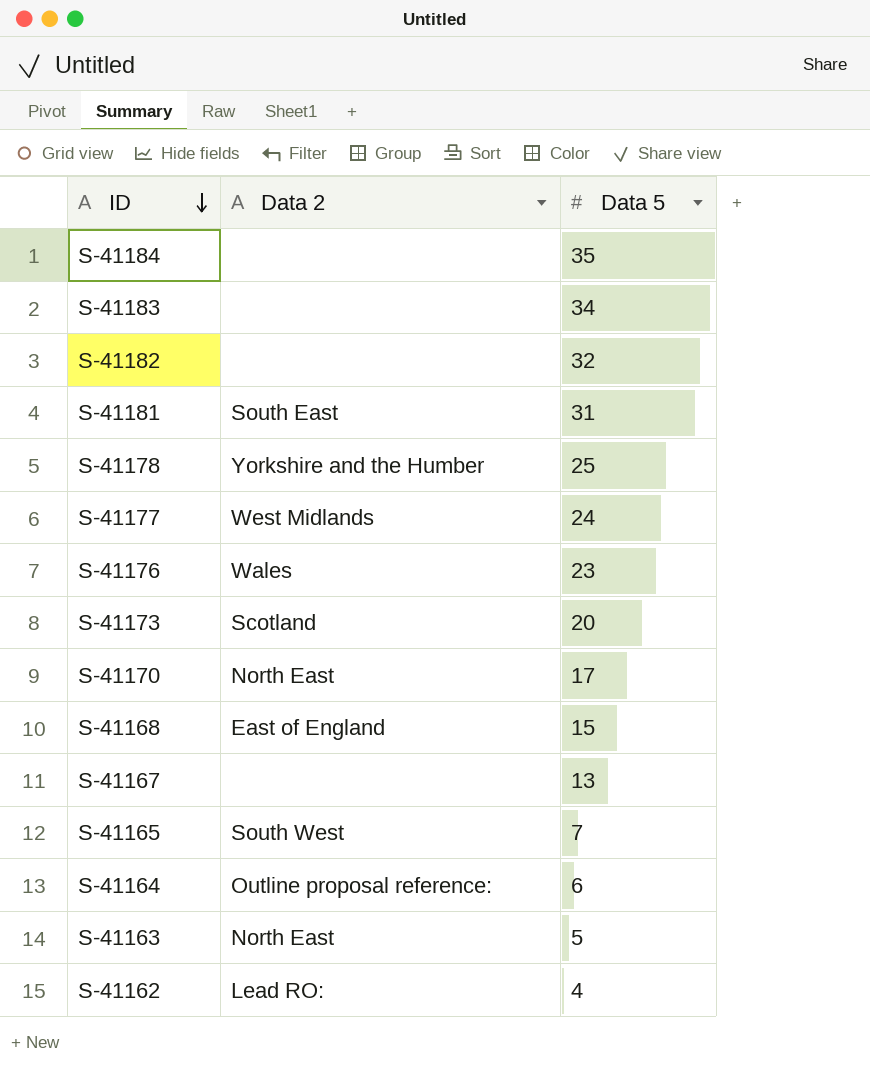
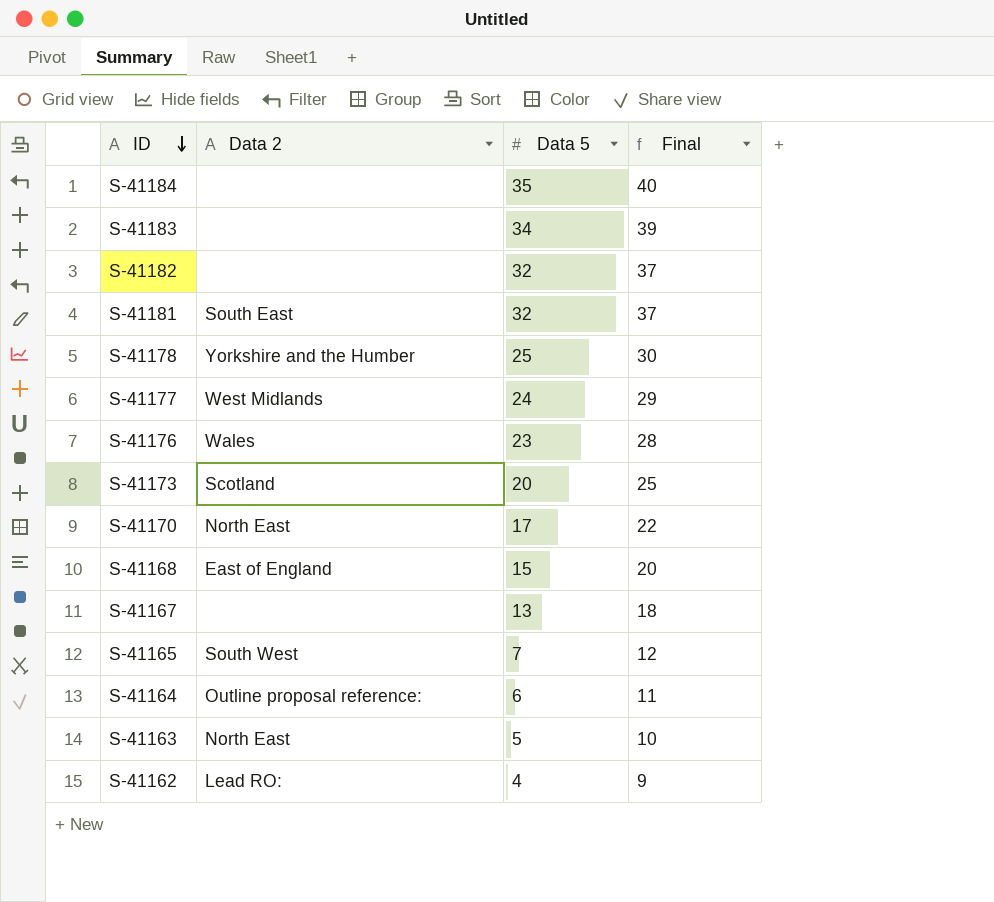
column Final | formula: none -> [Data 5] + 5
S-41181 | Data 5: 31 -> 32

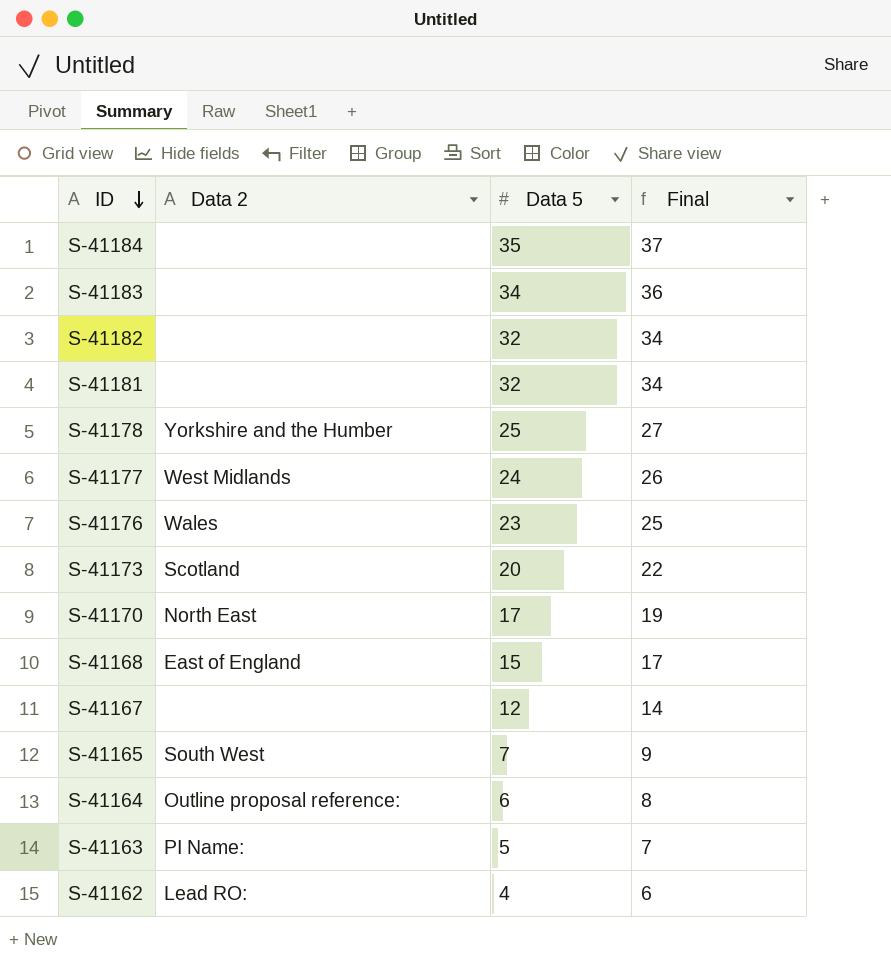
column Final | formula: [Data 5] + 5 -> [Data 5] + 2
S-41181 | Data 2: South East -> none
S-41167 | Data 5: 13 -> 12
S-41163 | Data 2: North East -> PI Name:

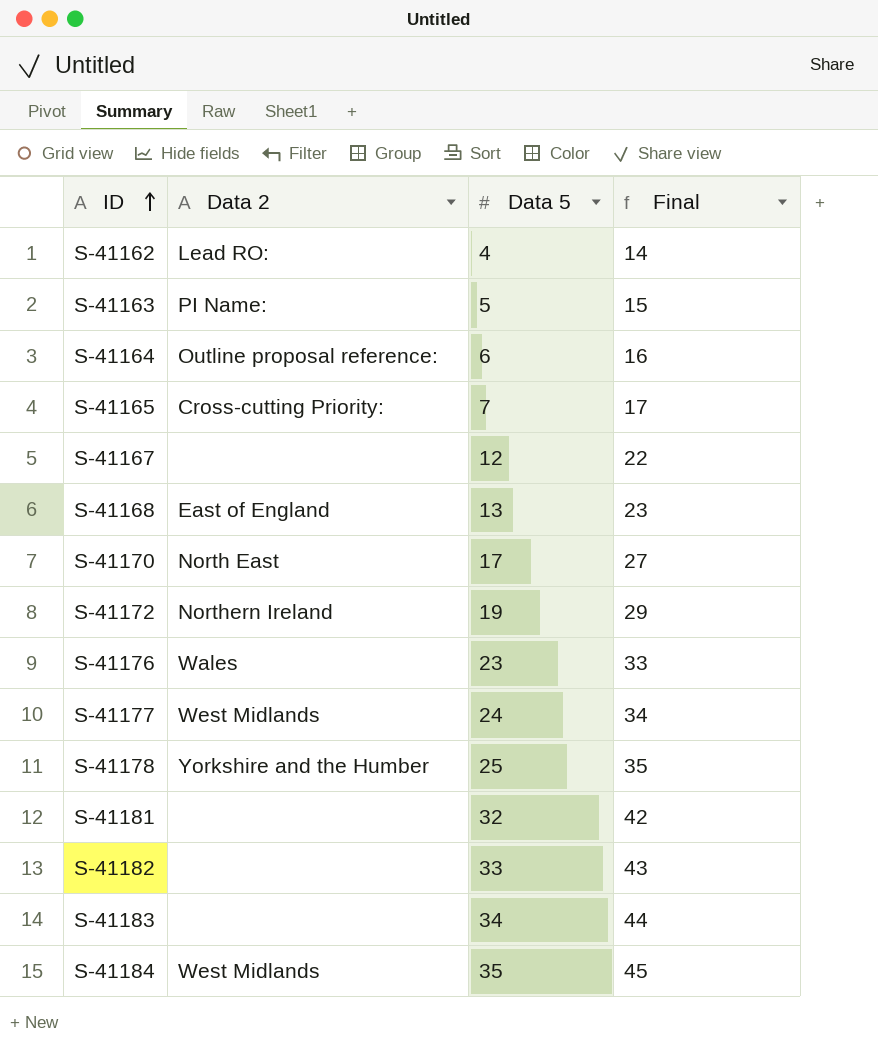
row order: ID descending -> ID ascending
column Final | formula: [Data 5] + 2 -> [Data 5] + 10
row S-41173: Scotland | 20 | 22 -> none
S-41165 | Data 2: South West -> Cross-cutting Priority:
S-41168 | Data 5: 15 -> 13
row S-41172: none -> Northern Ireland | 19 | 29
S-41182 | Data 5: 32 -> 33
S-41184 | Data 2: none -> West Midlands

